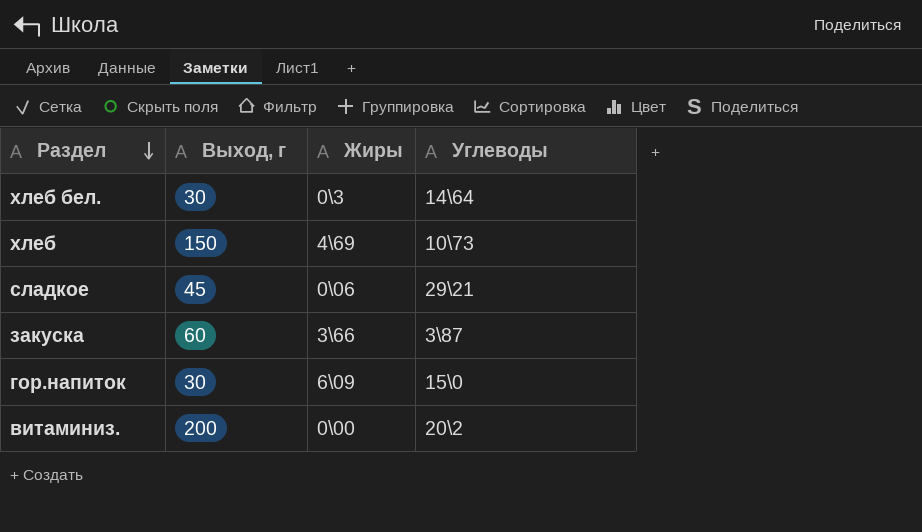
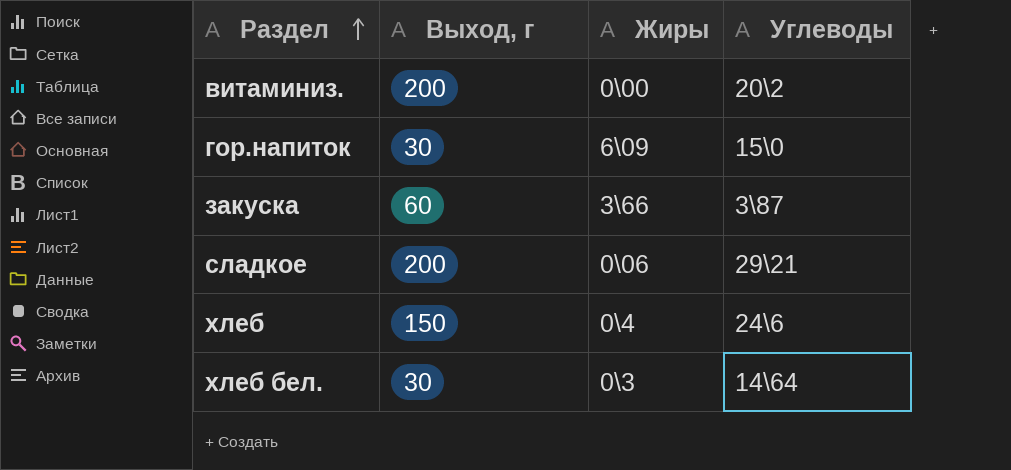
row order: Раздел descending -> Раздел ascending
сладкое | Выход, г: 45 -> 200
хлеб | Жиры: 4\69 -> 0\4
хлеб | Углеводы: 10\73 -> 24\6

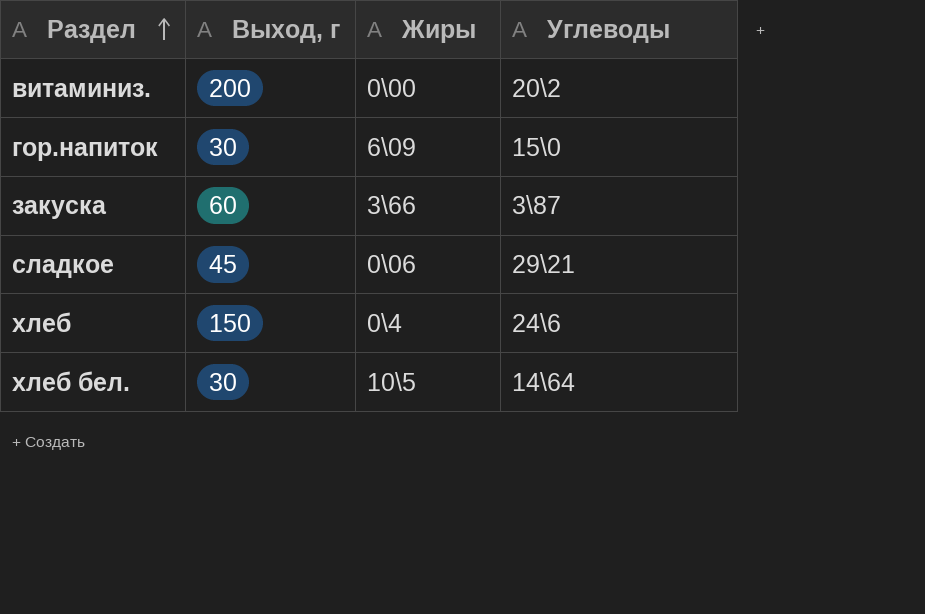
сладкое | Выход, г: 200 -> 45
хлеб бел. | Жиры: 0\3 -> 10\5

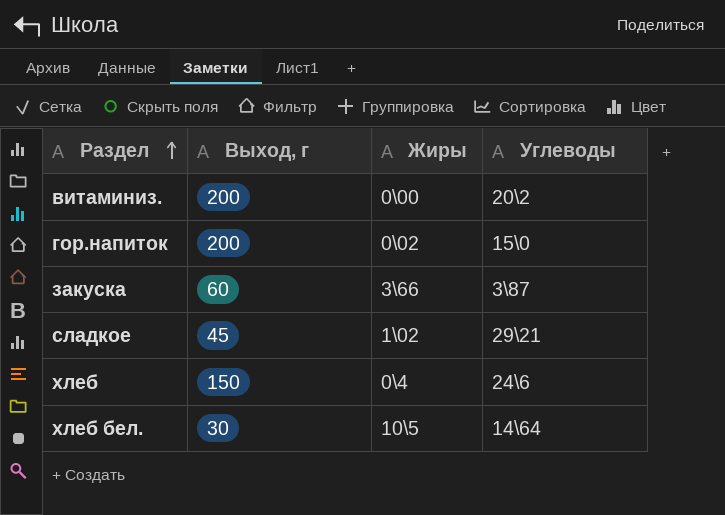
гор.напиток | Выход, г: 30 -> 200
гор.напиток | Жиры: 6\09 -> 0\02
сладкое | Жиры: 0\06 -> 1\02

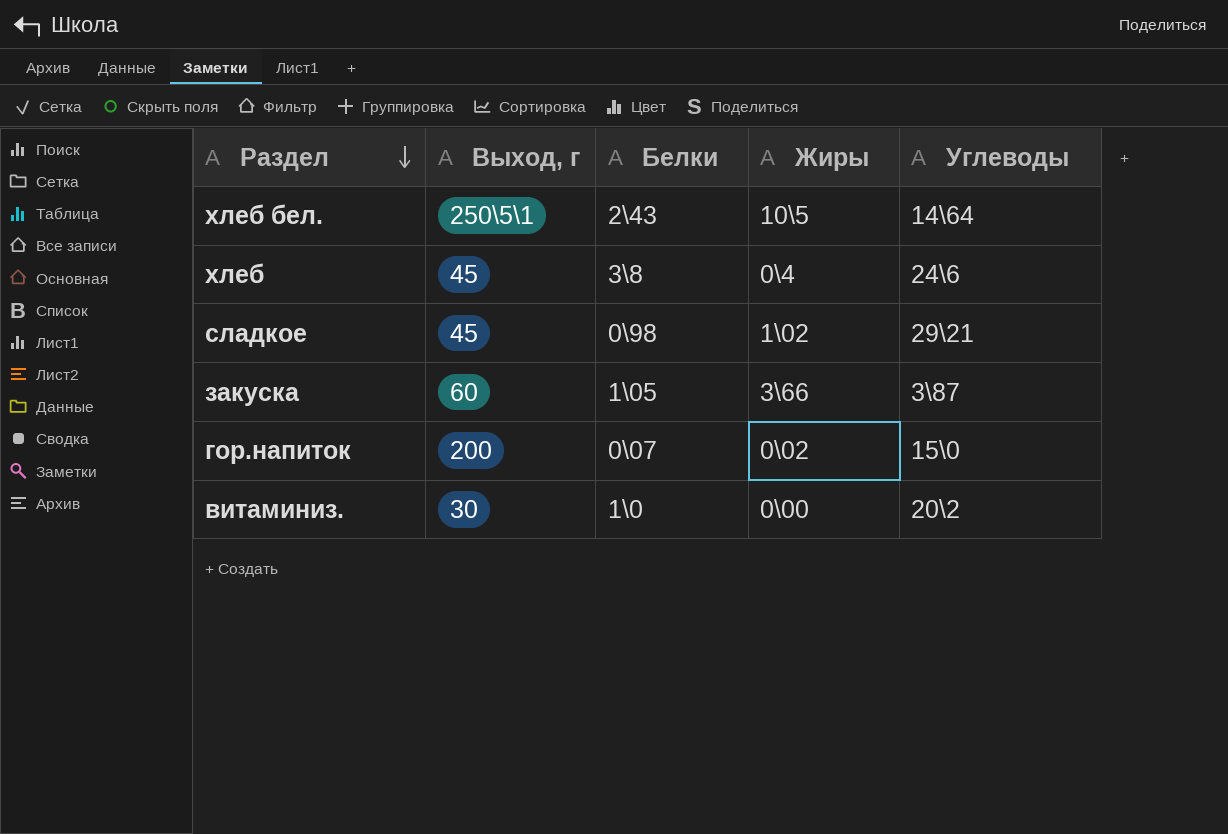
row order: Раздел ascending -> Раздел descending
column Белки | position: none -> 3
хлеб бел. | Выход, г: 30 -> 250\5\1
хлеб | Выход, г: 150 -> 45
витаминиз. | Выход, г: 200 -> 30

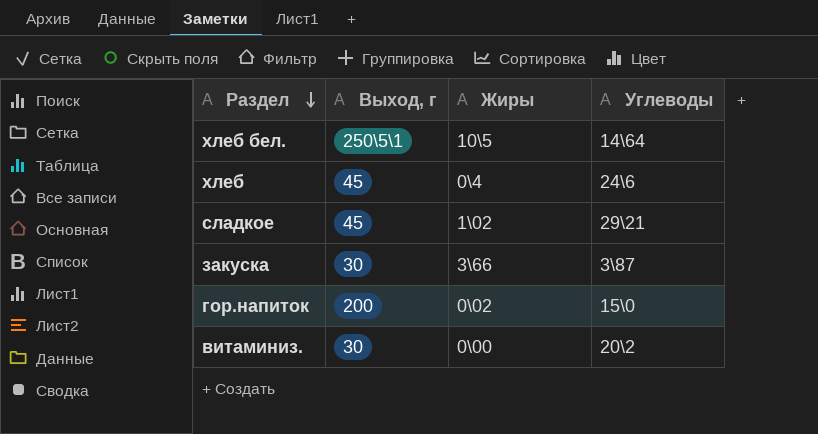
column Белки | position: 3 -> none
закуска | Выход, г: 60 -> 30

